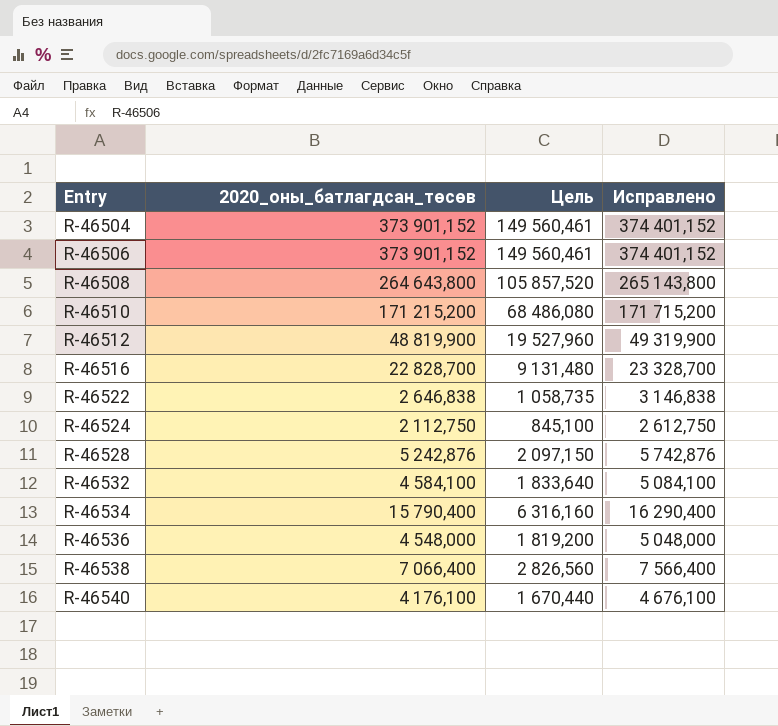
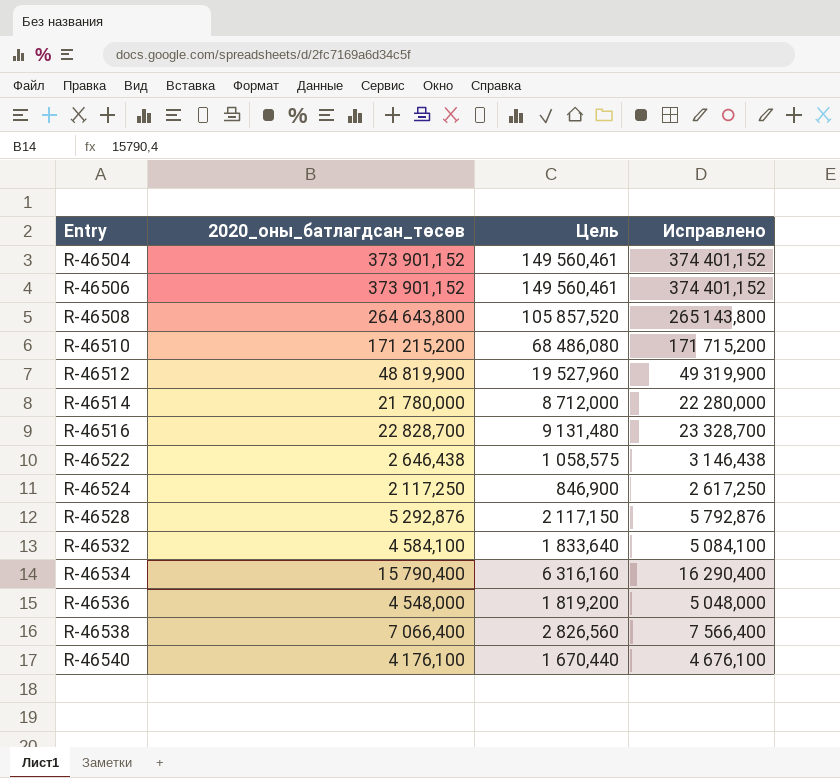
row R-46514: none -> 21 780,000 | 8 712,000 | 22 280,000
R-46522 | 2020_оны_батлагдсан_төсөв: 2 646,838 -> 2 646,438
R-46522 | Цель: 1 058,735 -> 1 058,575
R-46522 | Исправлено: 3 146,838 -> 3 146,438
R-46524 | 2020_оны_батлагдсан_төсөв: 2 112,750 -> 2 117,250
R-46524 | Цель: 845,100 -> 846,900
R-46524 | Исправлено: 2 612,750 -> 2 617,250
R-46528 | 2020_оны_батлагдсан_төсөв: 5 242,876 -> 5 292,876
R-46528 | Цель: 2 097,150 -> 2 117,150
R-46528 | Исправлено: 5 742,876 -> 5 792,876

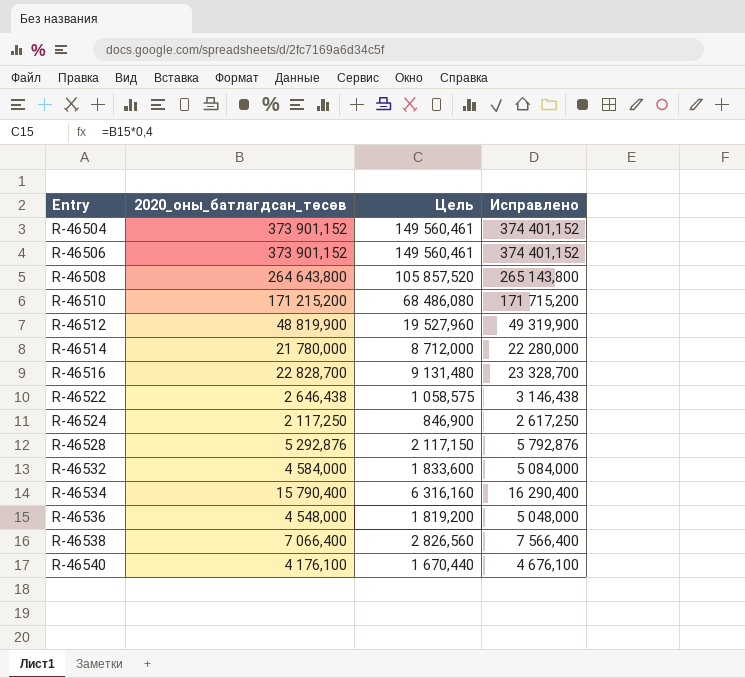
R-46532 | 2020_оны_батлагдсан_төсөв: 4 584,100 -> 4 584,000
R-46532 | Цель: 1 833,640 -> 1 833,600
R-46532 | Исправлено: 5 084,100 -> 5 084,000

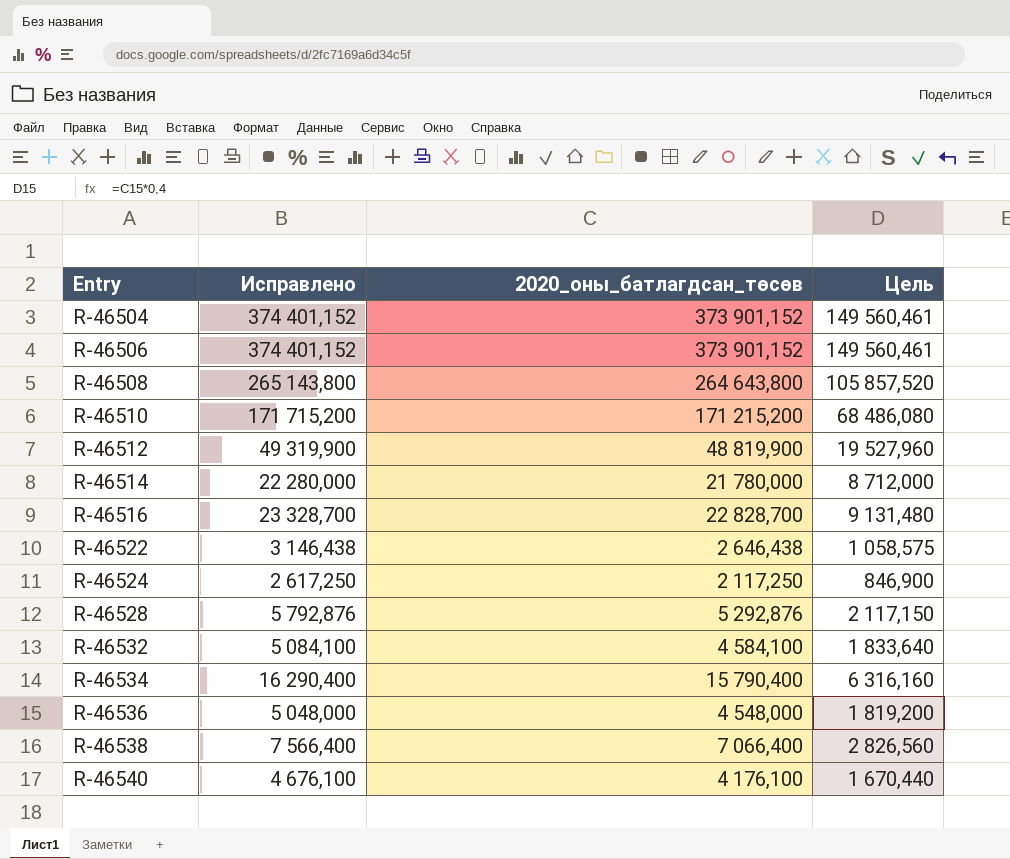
column Исправлено | position: 4 -> 2
R-46532 | Исправлено: 5 084,000 -> 5 084,100
R-46532 | 2020_оны_батлагдсан_төсөв: 4 584,000 -> 4 584,100
R-46532 | Цель: 1 833,600 -> 1 833,640

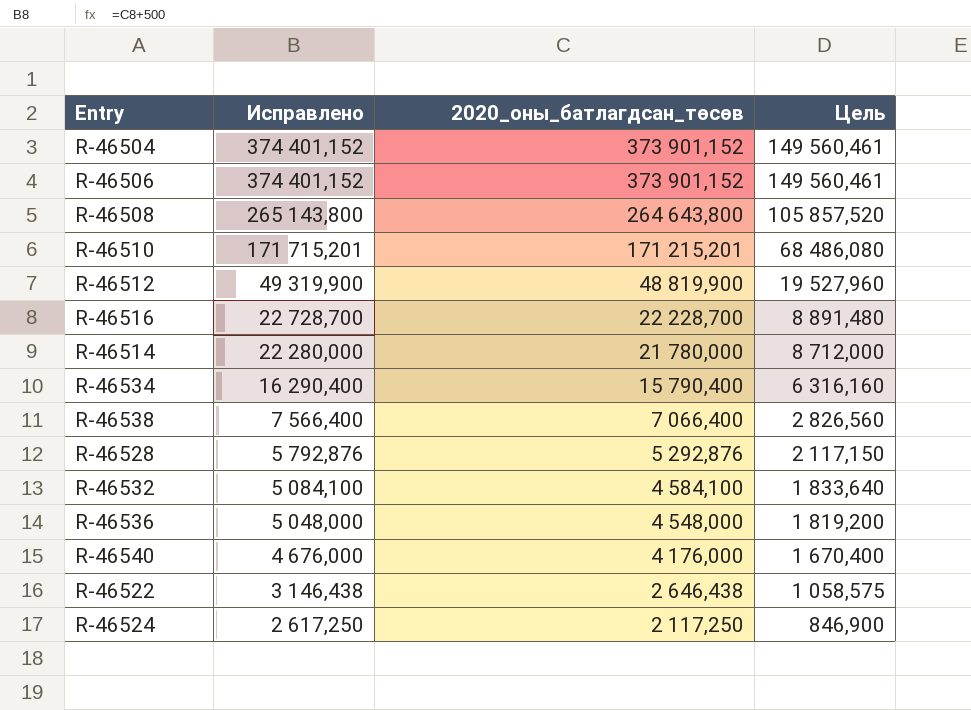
row order: Entry ascending -> Исправлено descending
R-46510 | Исправлено: 171 715,200 -> 171 715,201
R-46510 | 2020_оны_батлагдсан_төсөв: 171 215,200 -> 171 215,201
R-46516 | Исправлено: 23 328,700 -> 22 728,700
R-46516 | 2020_оны_батлагдсан_төсөв: 22 828,700 -> 22 228,700
R-46516 | Цель: 9 131,480 -> 8 891,480
R-46540 | Исправлено: 4 676,100 -> 4 676,000
R-46540 | 2020_оны_батлагдсан_төсөв: 4 176,100 -> 4 176,000
R-46540 | Цель: 1 670,440 -> 1 670,400

